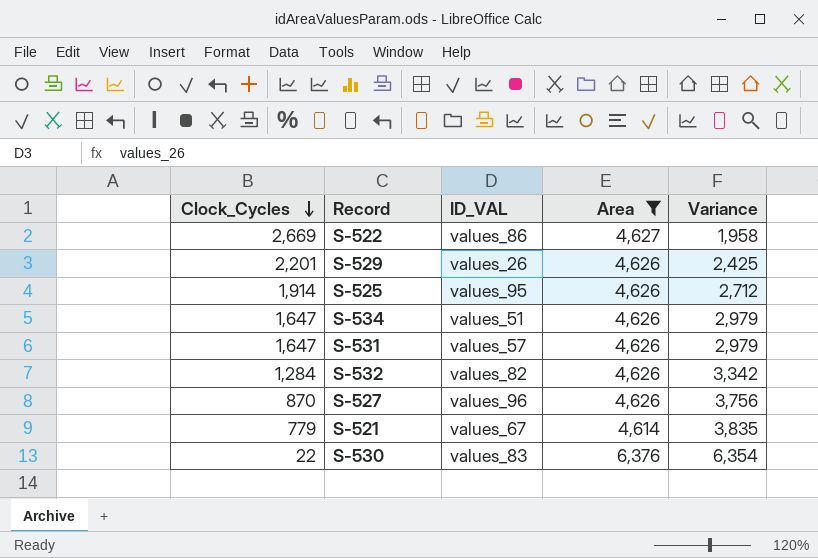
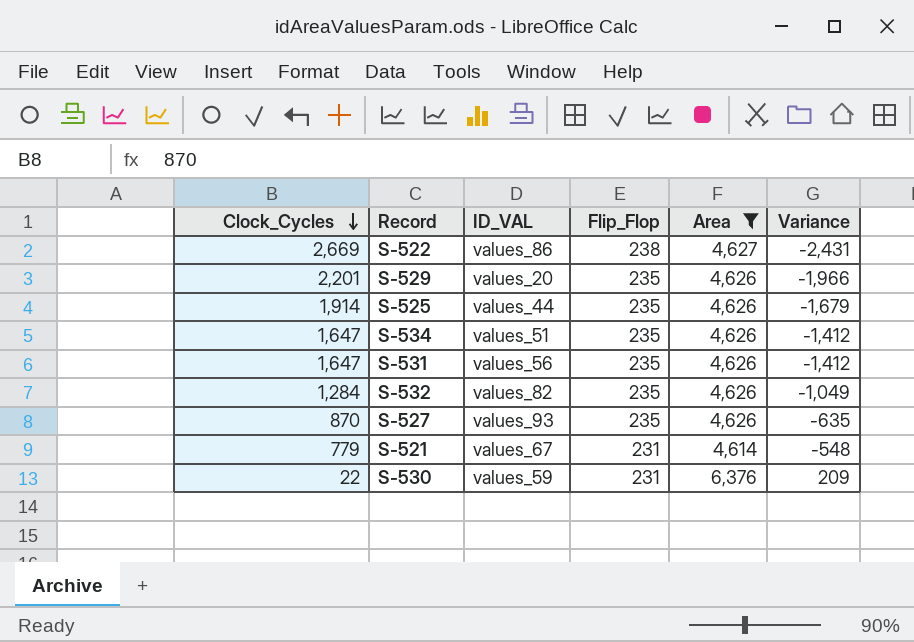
column Flip_Flop | position: none -> 4
column Variance | formula: [Area] - [Clock_Cycles] -> [Flip_Flop] - [Clock_Cycles]
S-529 | ID_VAL: values_26 -> values_20
S-525 | ID_VAL: values_95 -> values_44
S-531 | ID_VAL: values_57 -> values_56
S-527 | ID_VAL: values_96 -> values_93
S-530 | ID_VAL: values_83 -> values_59

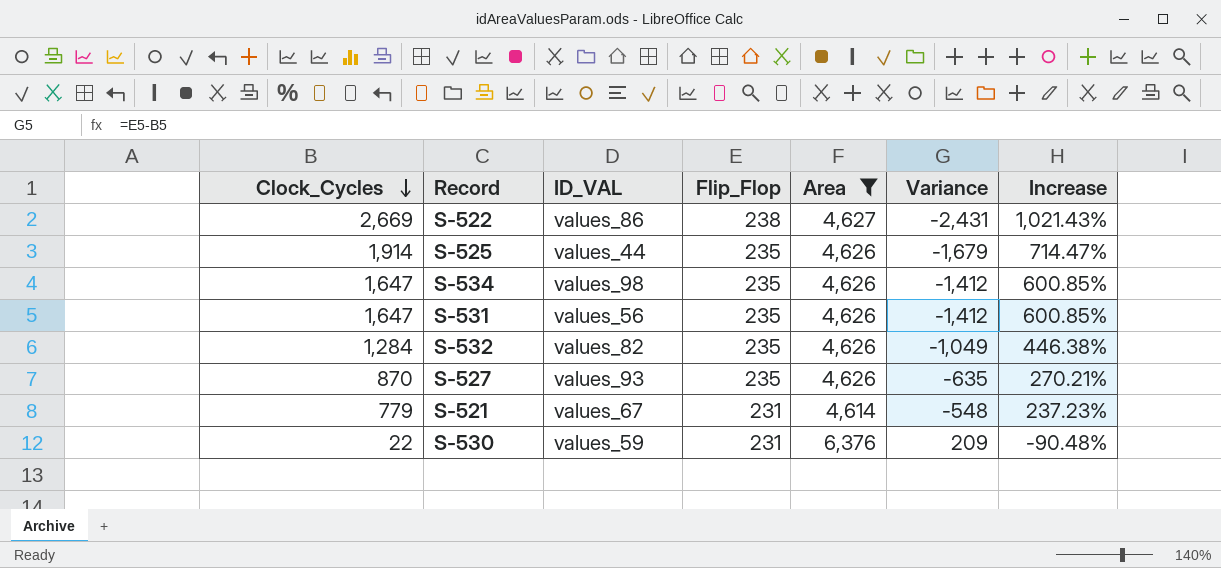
column Increase | formula: none -> ([Clock_Cycles] - [Flip_Flop]) / [Flip_Flop]
row S-529: 2,201 | values_20 | 235 | 4,626 | -1,966 -> none
S-534 | ID_VAL: values_51 -> values_98

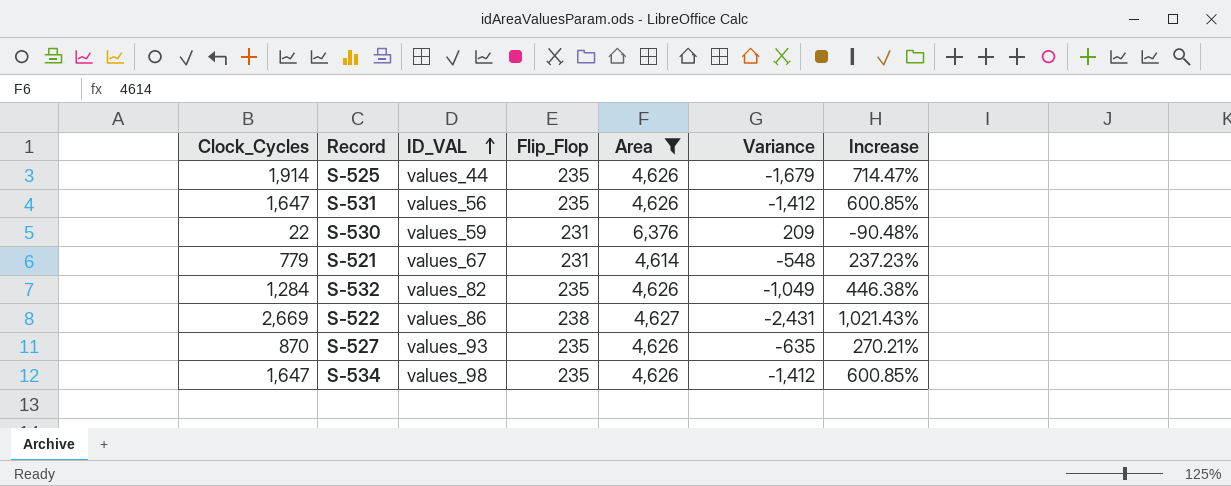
row order: Clock_Cycles descending -> ID_VAL ascending

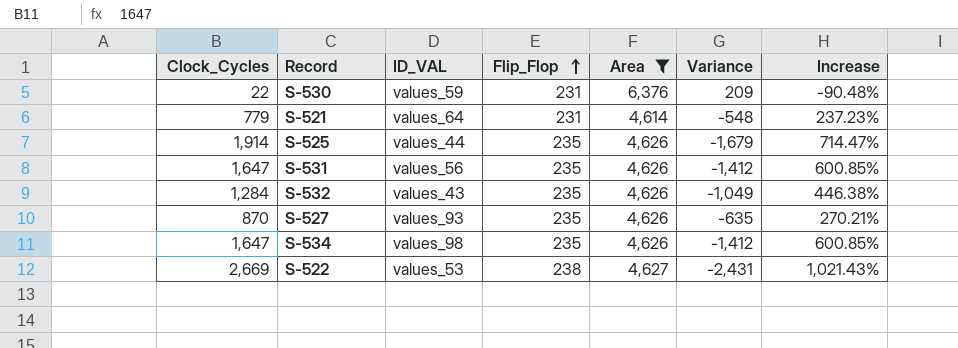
row order: ID_VAL ascending -> Flip_Flop ascending
S-521 | ID_VAL: values_67 -> values_64
S-532 | ID_VAL: values_82 -> values_43
S-522 | ID_VAL: values_86 -> values_53

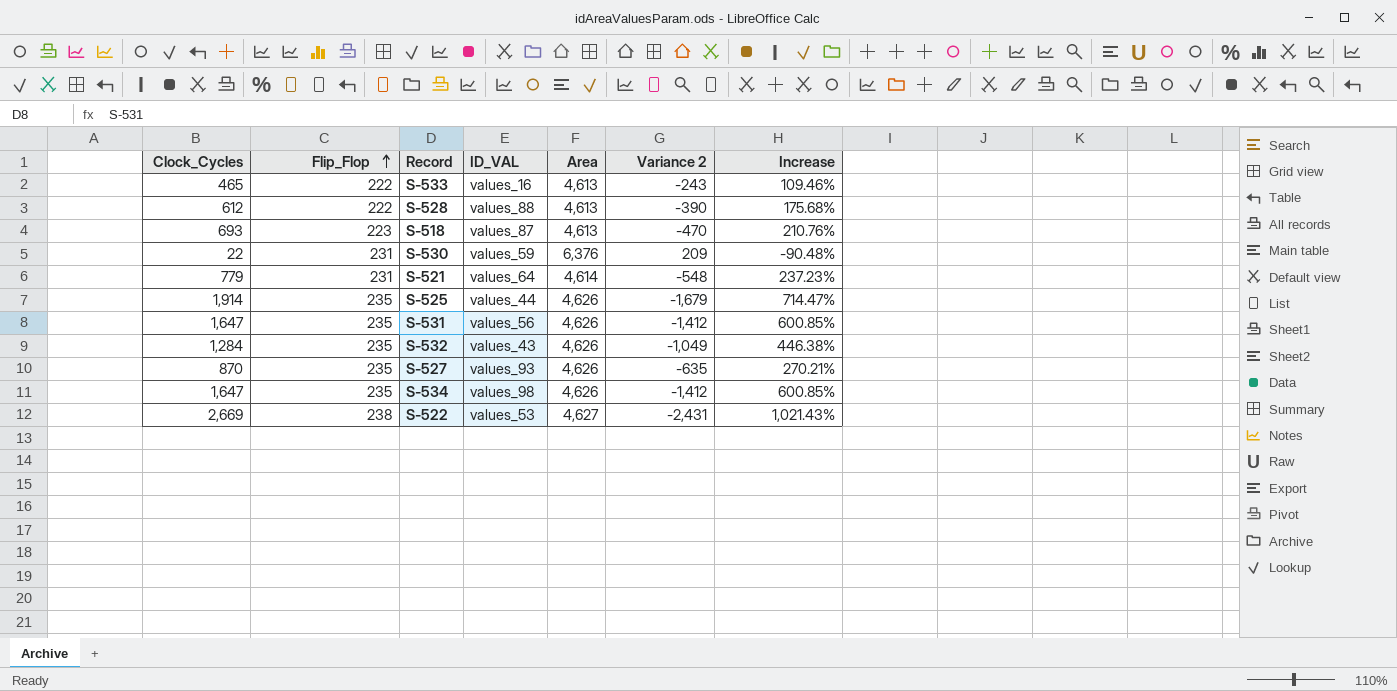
filter: Area != 4,613 -> none
column Flip_Flop | position: 4 -> 2
column name: Variance -> Variance 2

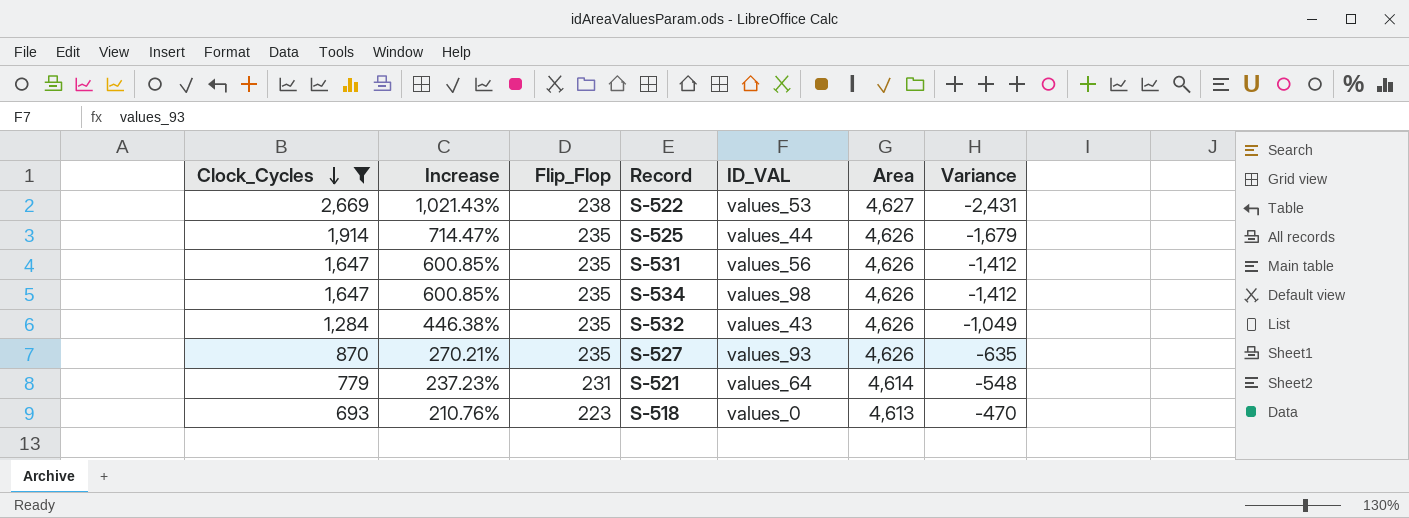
filter: none -> Clock_Cycles >= 693
row order: Flip_Flop ascending -> Clock_Cycles descending
column Increase | position: 7 -> 2
column name: Variance 2 -> Variance
S-518 | ID_VAL: values_87 -> values_0

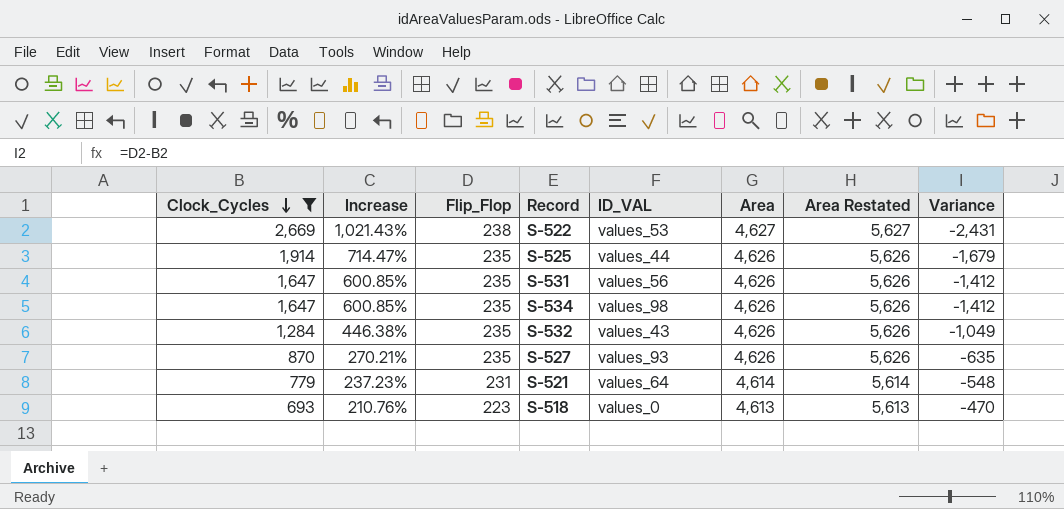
column Area Restated | formula: none -> [Area] + 1000

